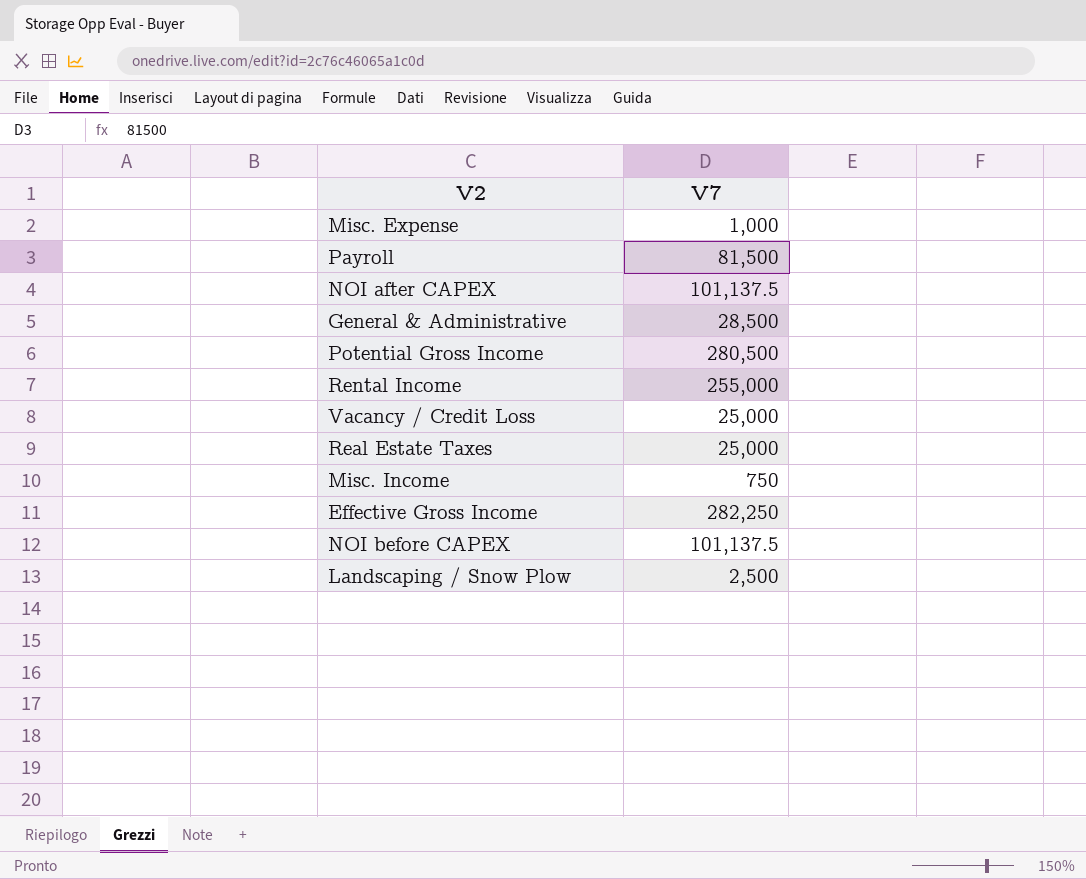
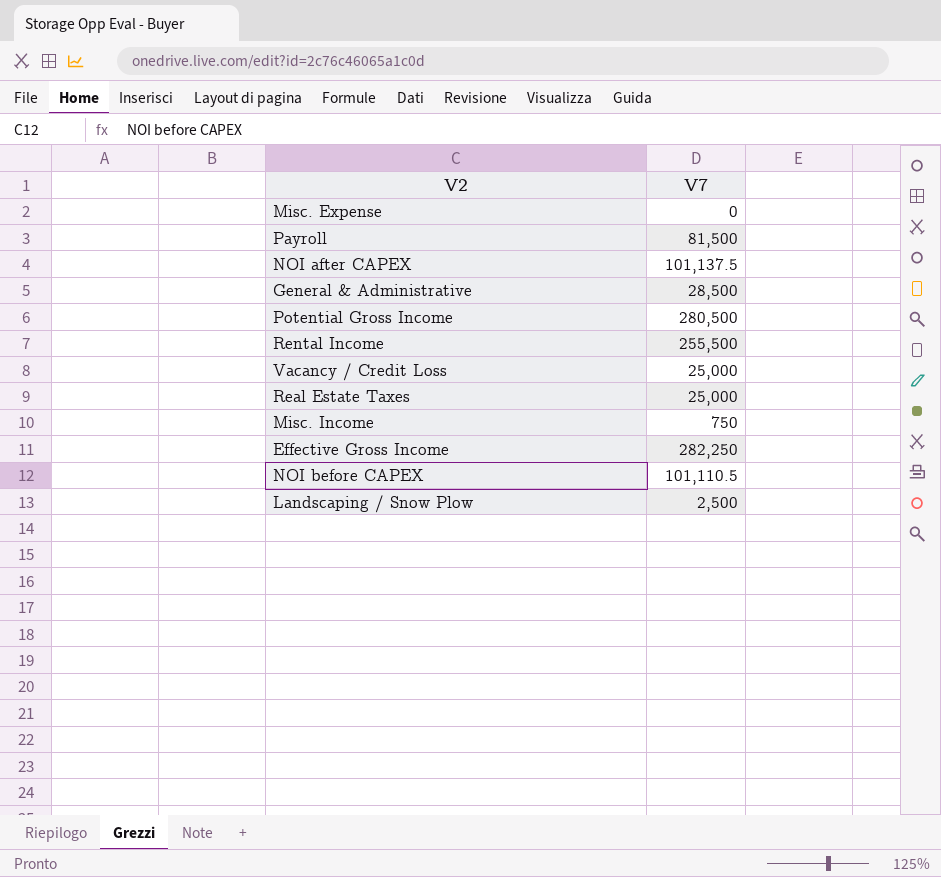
Misc. Expense | V7: 1,000 -> 0
Rental Income | V7: 255,000 -> 255,500
NOI before CAPEX | V7: 101,137.5 -> 101,110.5

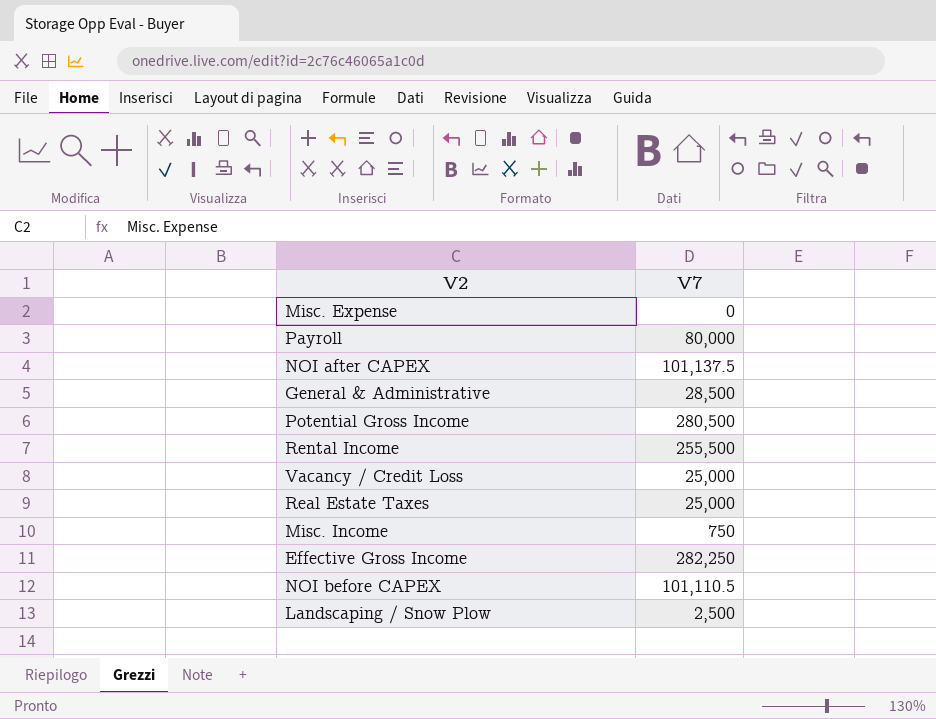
Payroll | V7: 81,500 -> 80,000

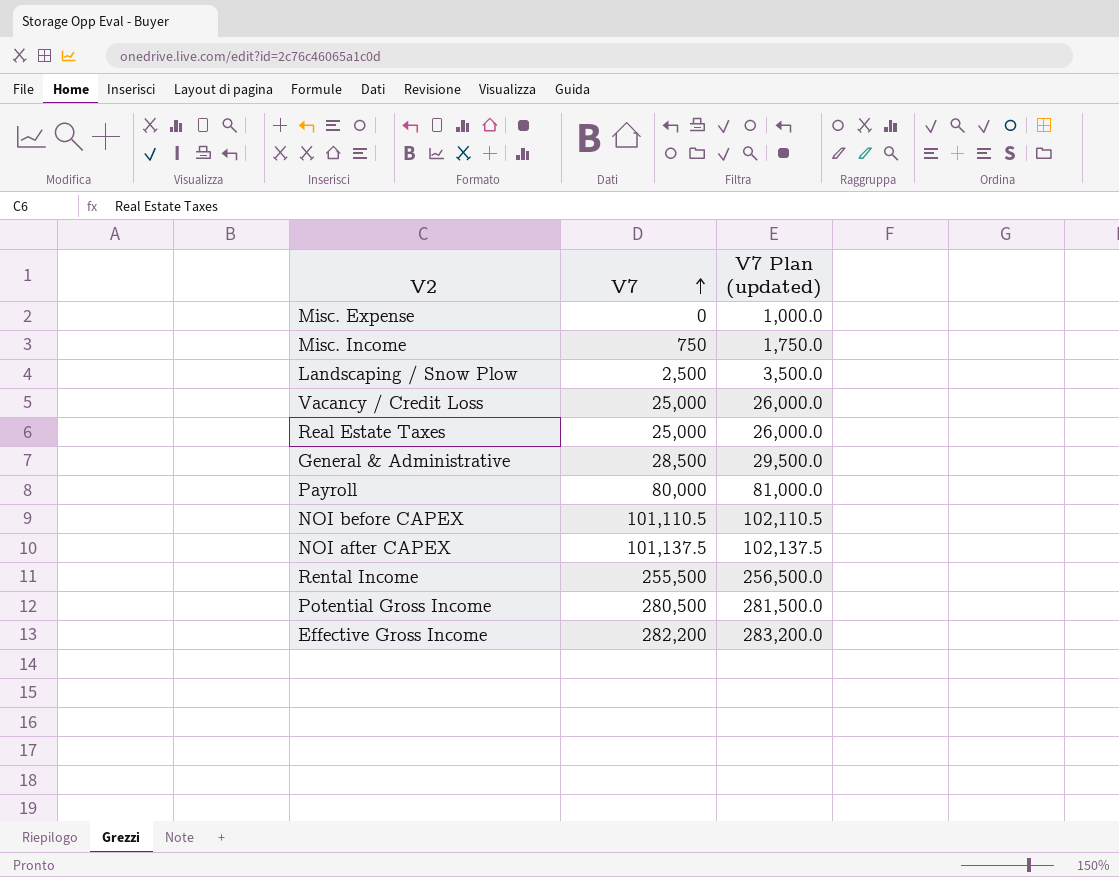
row order: none -> V7 ascending
column V7 Plan (updated) | formula: none -> [V7] + 1000
Effective Gross Income | V7: 282,250 -> 282,200

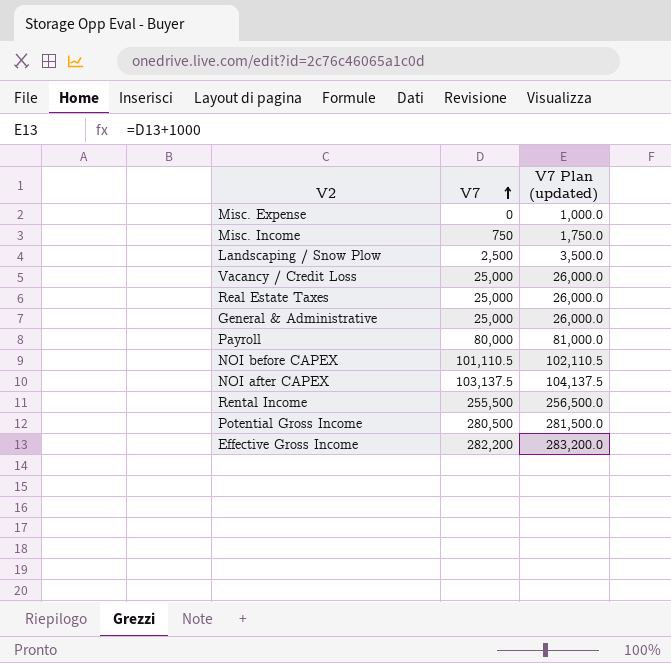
General & Administrative | V7: 28,500 -> 25,000
General & Administrative | V7 Plan (updated): 29,500.0 -> 26,000.0
NOI after CAPEX | V7: 101,137.5 -> 103,137.5
NOI after CAPEX | V7 Plan (updated): 102,137.5 -> 104,137.5

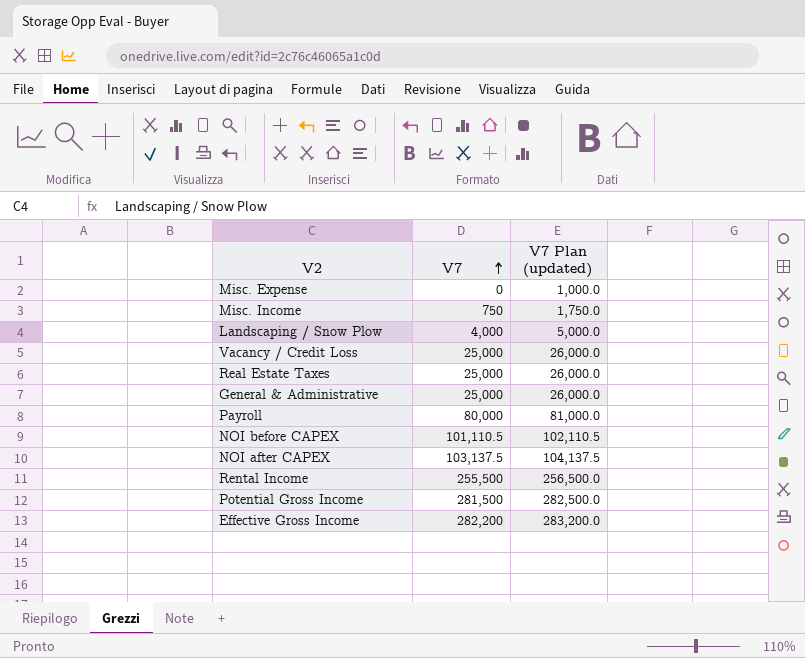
Landscaping / Snow Plow | V7: 2,500 -> 4,000
Landscaping / Snow Plow | V7 Plan (updated): 3,500.0 -> 5,000.0
Potential Gross Income | V7: 280,500 -> 281,500
Potential Gross Income | V7 Plan (updated): 281,500.0 -> 282,500.0

